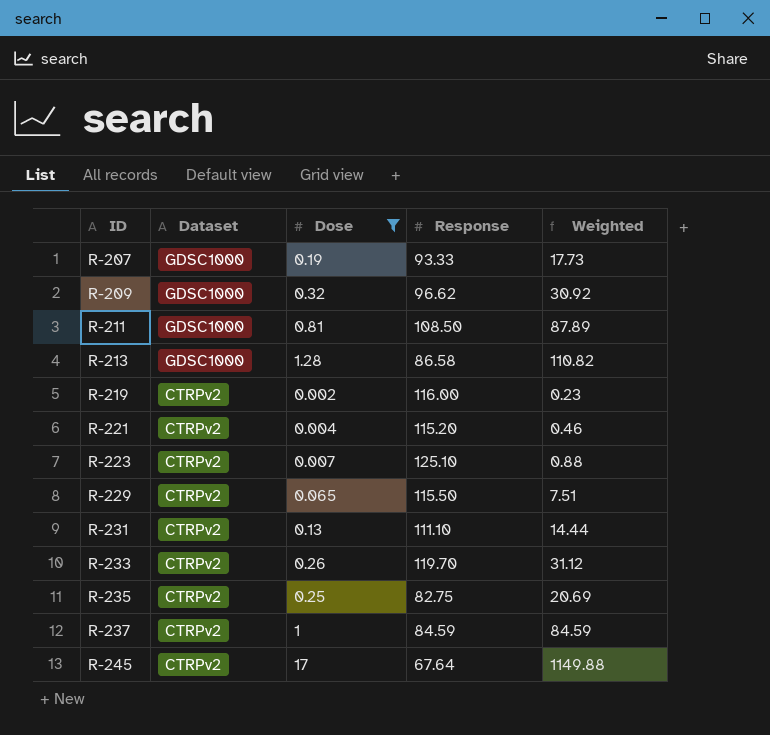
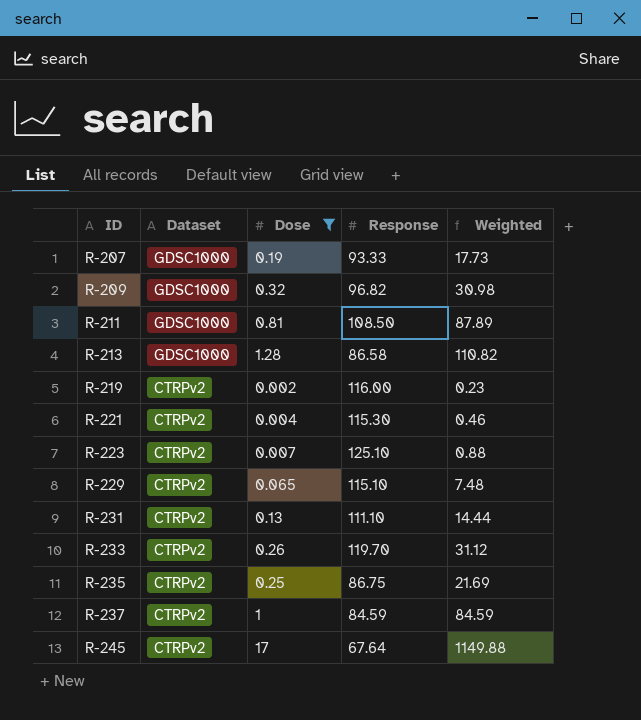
R-209 | Response: 96.62 -> 96.82
R-209 | Weighted: 30.92 -> 30.98
R-221 | Response: 115.20 -> 115.30
R-229 | Response: 115.50 -> 115.10
R-229 | Weighted: 7.51 -> 7.48
R-235 | Response: 82.75 -> 86.75
R-235 | Weighted: 20.69 -> 21.69

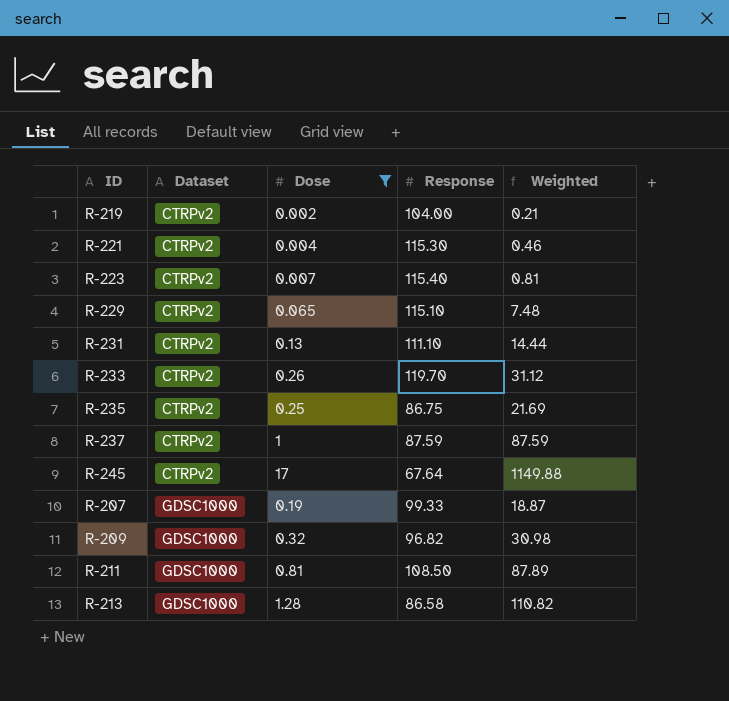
row order: ID ascending -> Dataset ascending
R-219 | Response: 116.00 -> 104.00
R-219 | Weighted: 0.23 -> 0.21
R-223 | Response: 125.10 -> 115.40
R-223 | Weighted: 0.88 -> 0.81
R-237 | Response: 84.59 -> 87.59
R-237 | Weighted: 84.59 -> 87.59
R-207 | Response: 93.33 -> 99.33
R-207 | Weighted: 17.73 -> 18.87

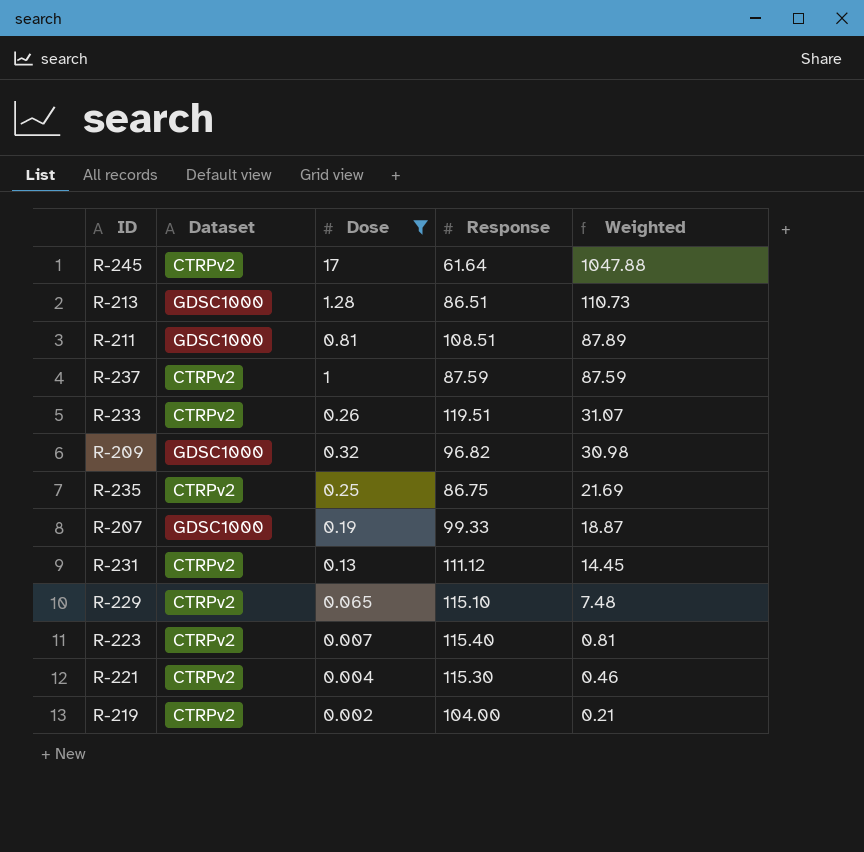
row order: Dataset ascending -> Weighted descending
R-245 | Response: 67.64 -> 61.64
R-245 | Weighted: 1149.88 -> 1047.88
R-213 | Response: 86.58 -> 86.51
R-213 | Weighted: 110.82 -> 110.73
R-211 | Response: 108.50 -> 108.51
R-233 | Response: 119.70 -> 119.51
R-233 | Weighted: 31.12 -> 31.07
R-231 | Response: 111.10 -> 111.12
R-231 | Weighted: 14.44 -> 14.45

